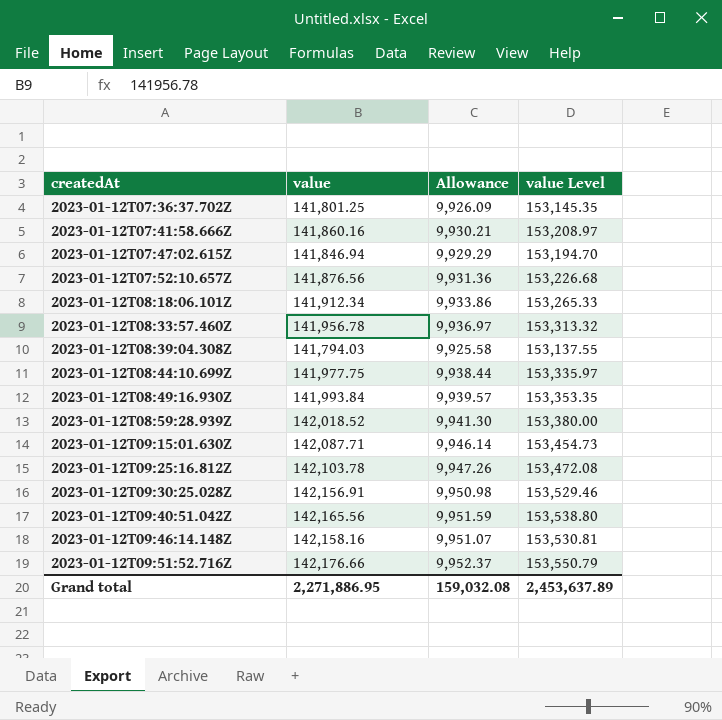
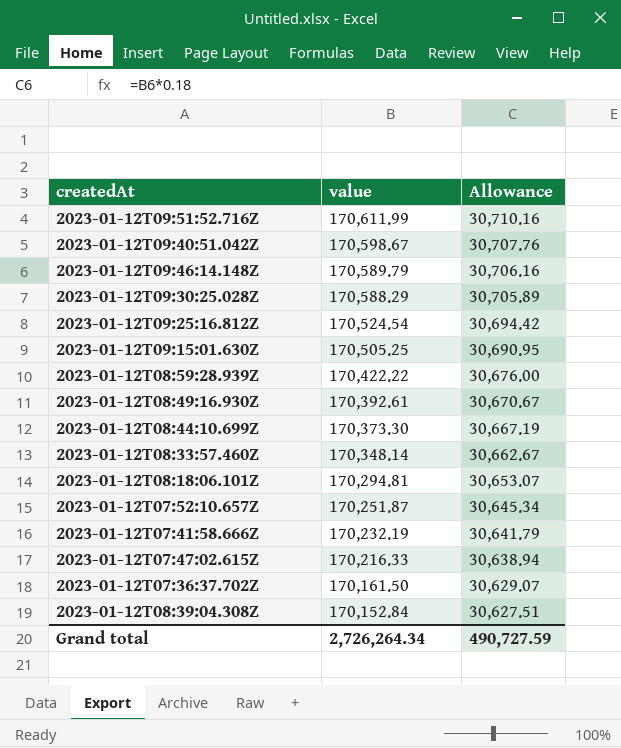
row order: createdAt ascending -> value descending
column value Level | formula: [value] * 1.08 -> none
column Allowance | formula: [value] * 0.07 -> [value] * 0.18
2023-01-12T09:51:52.716Z | value: 142,176.66 -> 170,611.99
2023-01-12T09:40:51.042Z | value: 142,165.56 -> 170,598.67
2023-01-12T09:46:14.148Z | value: 142,158.16 -> 170,589.79
2023-01-12T09:30:25.028Z | value: 142,156.91 -> 170,588.29
2023-01-12T09:25:16.812Z | value: 142,103.78 -> 170,524.54
2023-01-12T09:15:01.630Z | value: 142,087.71 -> 170,505.25
2023-01-12T08:59:28.939Z | value: 142,018.52 -> 170,422.22
2023-01-12T08:49:16.930Z | value: 141,993.84 -> 170,392.61
2023-01-12T08:44:10.699Z | value: 141,977.75 -> 170,373.30
2023-01-12T08:33:57.460Z | value: 141,956.78 -> 170,348.14
2023-01-12T08:18:06.101Z | value: 141,912.34 -> 170,294.81
2023-01-12T07:52:10.657Z | value: 141,876.56 -> 170,251.87
2023-01-12T07:41:58.666Z | value: 141,860.16 -> 170,232.19
2023-01-12T07:47:02.615Z | value: 141,846.94 -> 170,216.33
2023-01-12T07:36:37.702Z | value: 141,801.25 -> 170,161.50
2023-01-12T08:39:04.308Z | value: 141,794.03 -> 170,152.84
Grand total | value: 2,271,886.95 -> 2,726,264.34
Grand total | Allowance: 159,032.08 -> 490,727.59

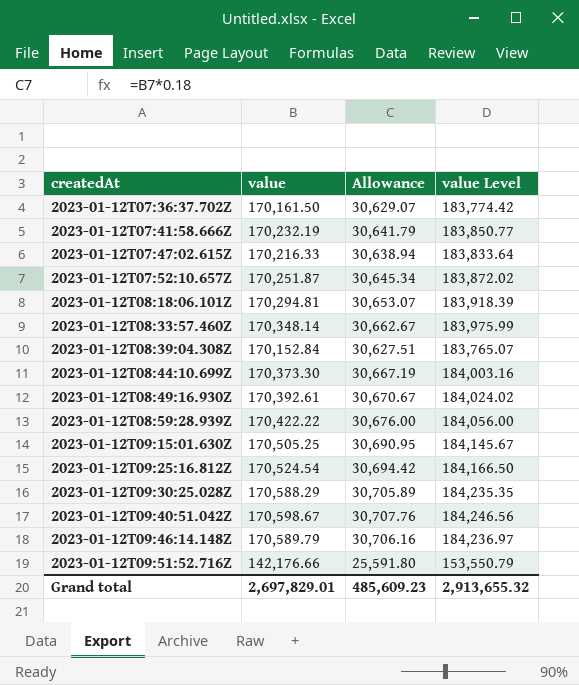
row order: value descending -> createdAt ascending
column value Level | formula: none -> [value] * 1.08
2023-01-12T09:51:52.716Z | value: 170,611.99 -> 142,176.66
2023-01-12T09:51:52.716Z | Allowance: 30,710.16 -> 25,591.80
Grand total | value: 2,726,264.34 -> 2,697,829.01
Grand total | Allowance: 490,727.59 -> 485,609.23

